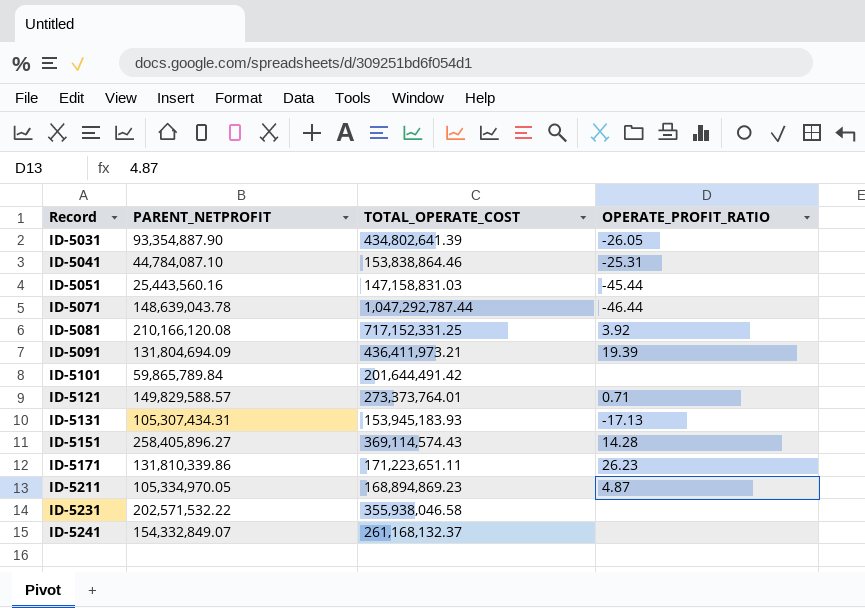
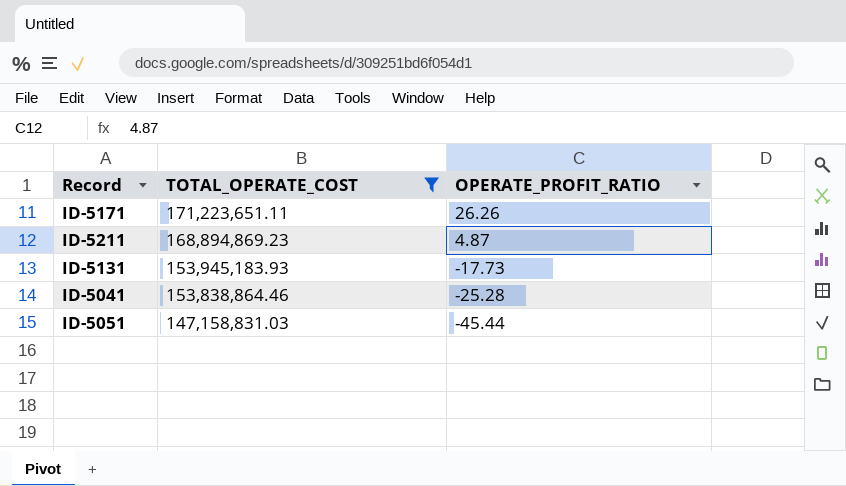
filter: none -> TOTAL_OPERATE_COST <= 171,223,651.11
row order: Record ascending -> TOTAL_OPERATE_COST descending
column PARENT_NETPROFIT | position: 2 -> none
ID-5171 | OPERATE_PROFIT_RATIO: 26.23 -> 26.26
ID-5131 | OPERATE_PROFIT_RATIO: -17.13 -> -17.73
ID-5041 | OPERATE_PROFIT_RATIO: -25.31 -> -25.28

